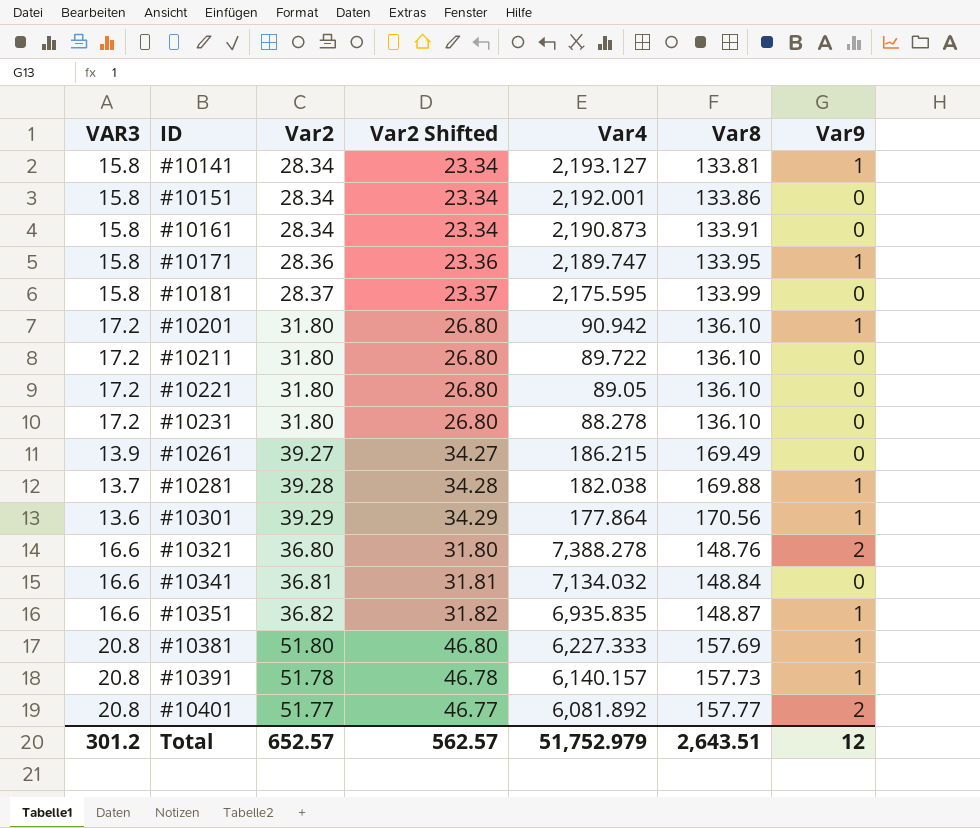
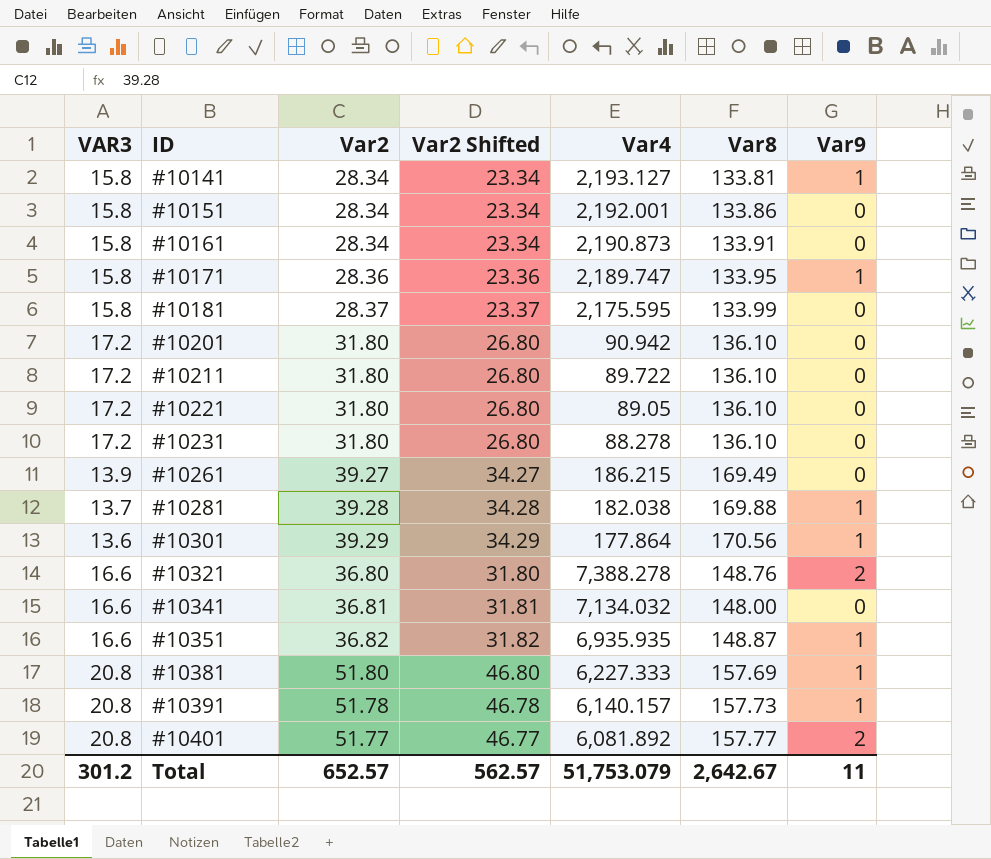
#10201 | Var9: 1 -> 0
#10341 | Var8: 148.84 -> 148.00
#10351 | Var4: 6,935.835 -> 6,935.935
Total | Var4: 51,752.979 -> 51,753.079
Total | Var8: 2,643.51 -> 2,642.67
Total | Var9: 12 -> 11

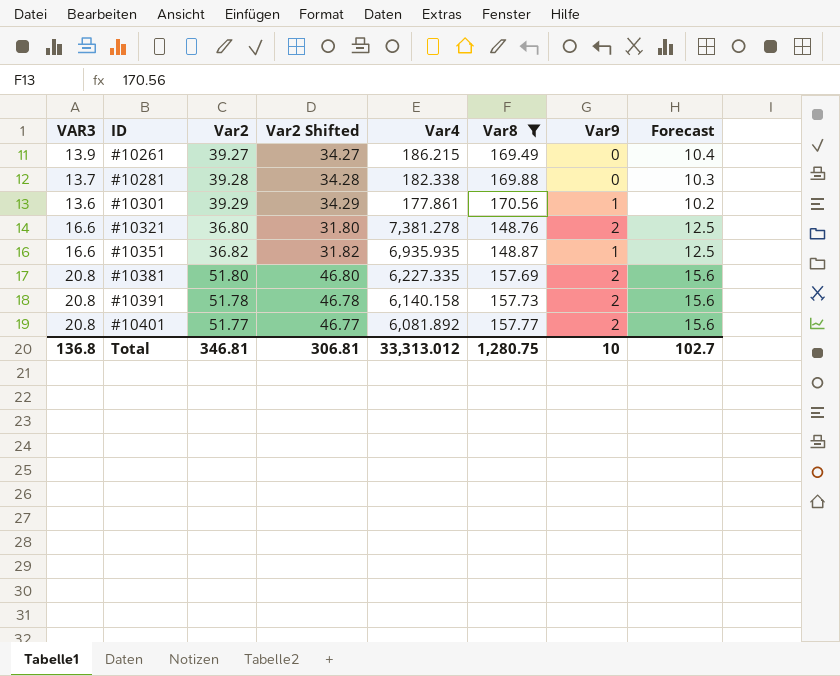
filter: none -> Var8 >= 148.76
column Forecast | formula: none -> [VAR3] * 0.75
#10281 | Var4: 182.038 -> 182.338
#10281 | Var9: 1 -> 0
#10301 | Var4: 177.864 -> 177.861
#10321 | Var4: 7,388.278 -> 7,381.278
#10381 | Var4: 6,227.333 -> 6,227.335
#10381 | Var9: 1 -> 2
#10391 | Var4: 6,140.157 -> 6,140.158
#10391 | Var9: 1 -> 2
Total | VAR3: 301.2 -> 136.8
Total | Var2: 652.57 -> 346.81
Total | Var2 Shifted: 562.57 -> 306.81
Total | Var4: 51,753.079 -> 33,313.012
Total | Var8: 2,642.67 -> 1,280.75
Total | Var9: 11 -> 10

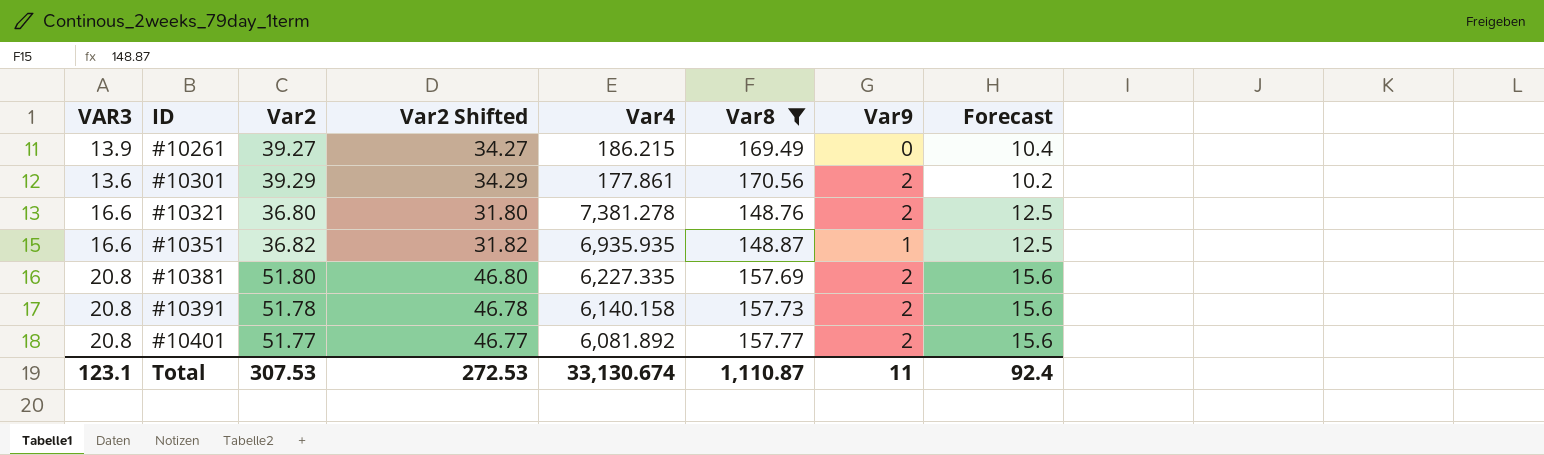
row #10281: 13.7 | 39.28 | 34.28 | 182.338 | 169.88 | 0 | 10.3 -> none
#10301 | Var9: 1 -> 2
Total | VAR3: 136.8 -> 123.1
Total | Var2: 346.81 -> 307.53
Total | Var2 Shifted: 306.81 -> 272.53
Total | Var4: 33,313.012 -> 33,130.674
Total | Var8: 1,280.75 -> 1,110.87
Total | Var9: 10 -> 11
Total | Forecast: 102.7 -> 92.4

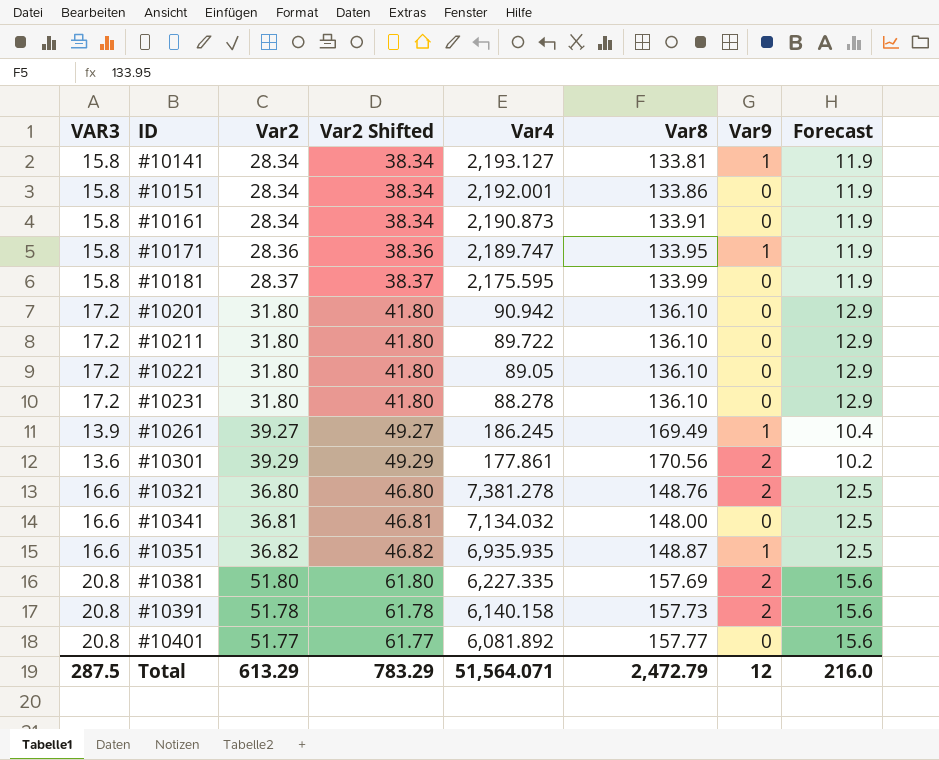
filter: Var8 >= 148.76 -> none
column Var2 Shifted | formula: [Var2] - 5 -> [Var2] + 10
#10261 | Var4: 186.215 -> 186.245
#10261 | Var9: 0 -> 1
#10401 | Var9: 2 -> 0
Total | VAR3: 123.1 -> 287.5
Total | Var2: 307.53 -> 613.29
Total | Var2 Shifted: 272.53 -> 783.29
Total | Var4: 33,130.674 -> 51,564.071
Total | Var8: 1,110.87 -> 2,472.79
Total | Var9: 11 -> 12
Total | Forecast: 92.4 -> 216.0

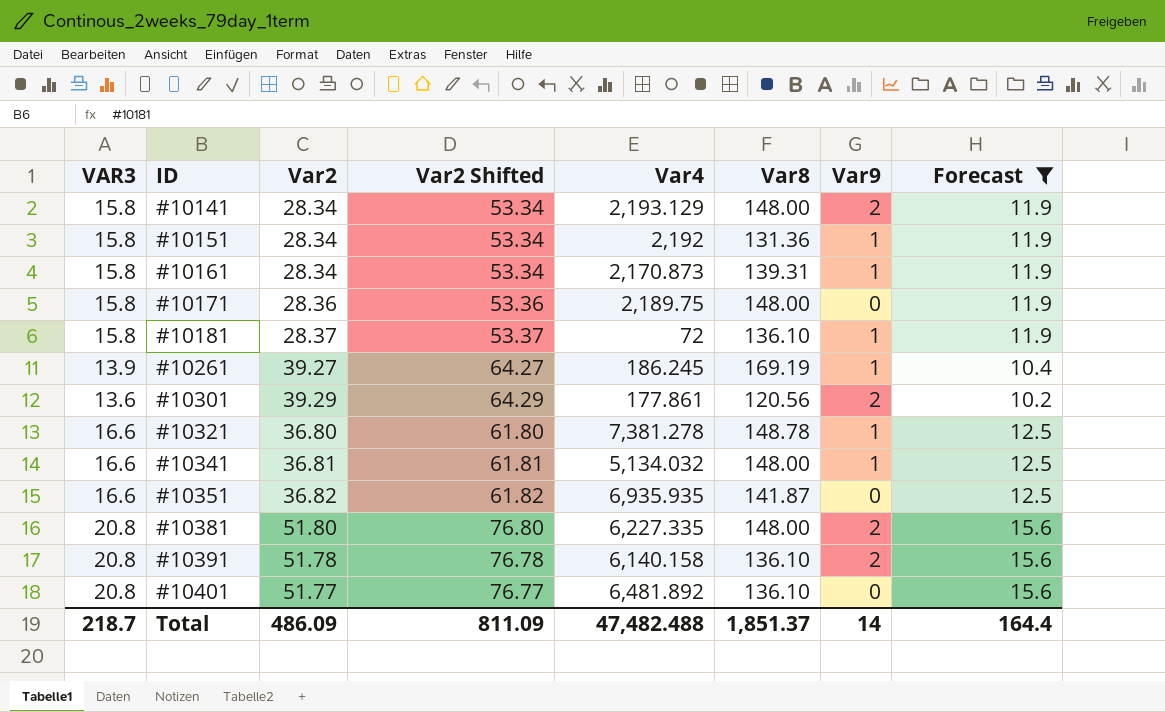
filter: none -> Forecast != 12.9
column Var2 Shifted | formula: [Var2] + 10 -> [Var2] + 25
#10141 | Var4: 2,193.127 -> 2,193.129
#10141 | Var8: 133.81 -> 148.00
#10141 | Var9: 1 -> 2
#10151 | Var4: 2,192.001 -> 2,192
#10151 | Var8: 133.86 -> 131.36
#10151 | Var9: 0 -> 1
#10161 | Var4: 2,190.873 -> 2,170.873
#10161 | Var8: 133.91 -> 139.31
#10161 | Var9: 0 -> 1
#10171 | Var4: 2,189.747 -> 2,189.75
#10171 | Var8: 133.95 -> 148.00
#10171 | Var9: 1 -> 0
#10181 | Var4: 2,175.595 -> 72
#10181 | Var8: 133.99 -> 136.10
#10181 | Var9: 0 -> 1
#10261 | Var8: 169.49 -> 169.19
#10301 | Var8: 170.56 -> 120.56
#10321 | Var8: 148.76 -> 148.78
#10321 | Var9: 2 -> 1
#10341 | Var4: 7,134.032 -> 5,134.032
#10341 | Var9: 0 -> 1
#10351 | Var8: 148.87 -> 141.87
#10351 | Var9: 1 -> 0
#10381 | Var8: 157.69 -> 148.00
#10391 | Var8: 157.73 -> 136.10
#10401 | Var4: 6,081.892 -> 6,481.892
#10401 | Var8: 157.77 -> 136.10
Total | VAR3: 287.5 -> 218.7
Total | Var2: 613.29 -> 486.09
Total | Var2 Shifted: 783.29 -> 811.09
Total | Var4: 51,564.071 -> 47,482.488
Total | Var8: 2,472.79 -> 1,851.37
Total | Var9: 12 -> 14
Total | Forecast: 216.0 -> 164.4

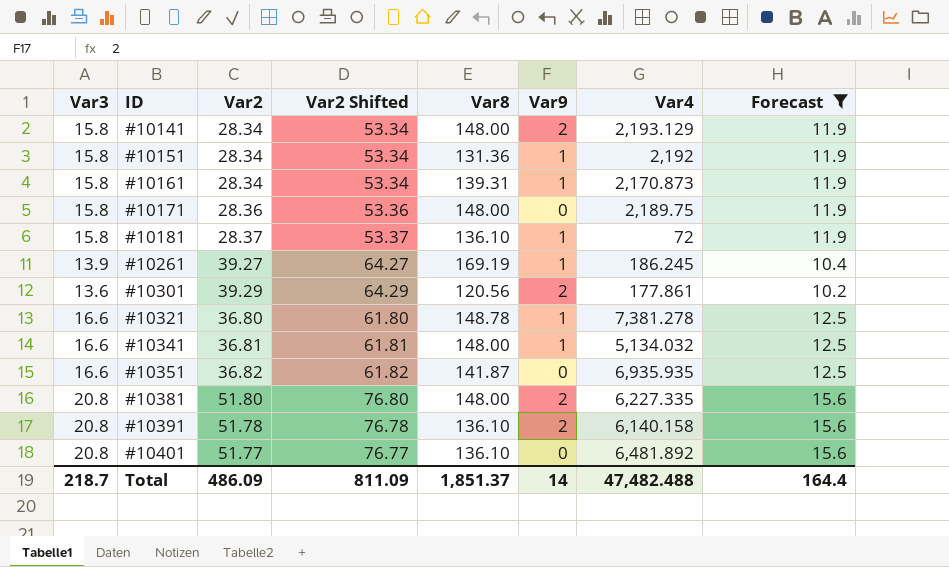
column name: VAR3 -> Var3
column Var4 | position: 5 -> 7

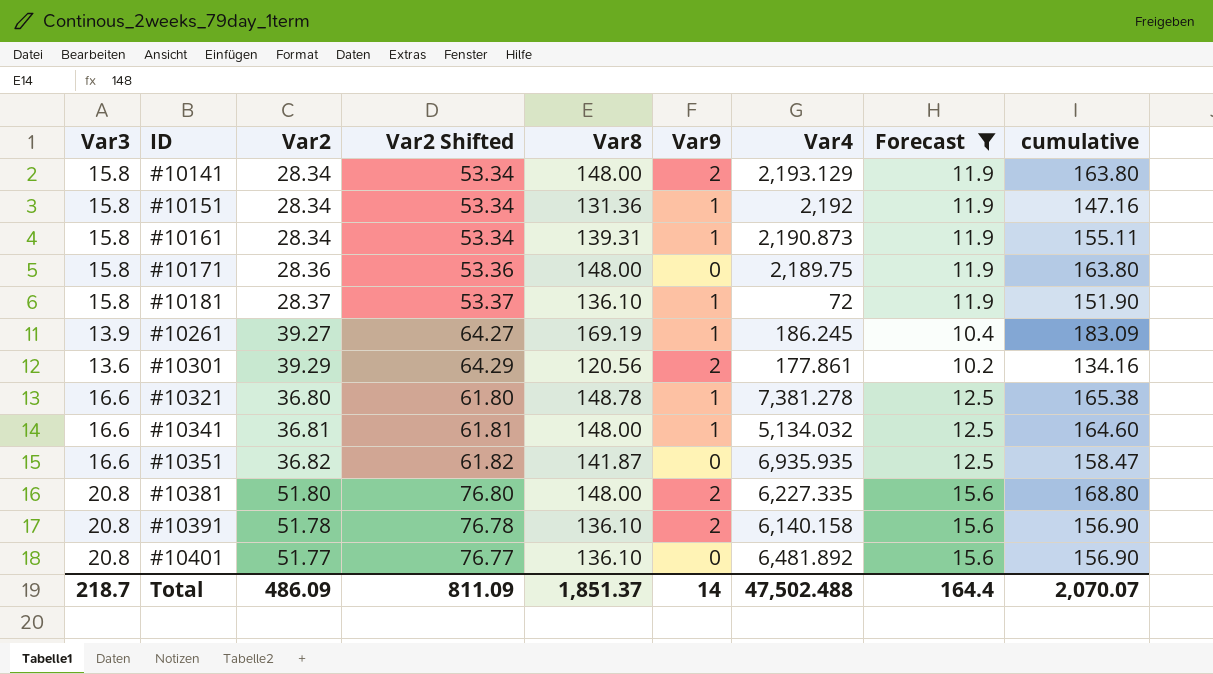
column cumulative | formula: none -> [Var3] + [Var8]
#10161 | Var4: 2,170.873 -> 2,190.873
Total | Var4: 47,482.488 -> 47,502.488

